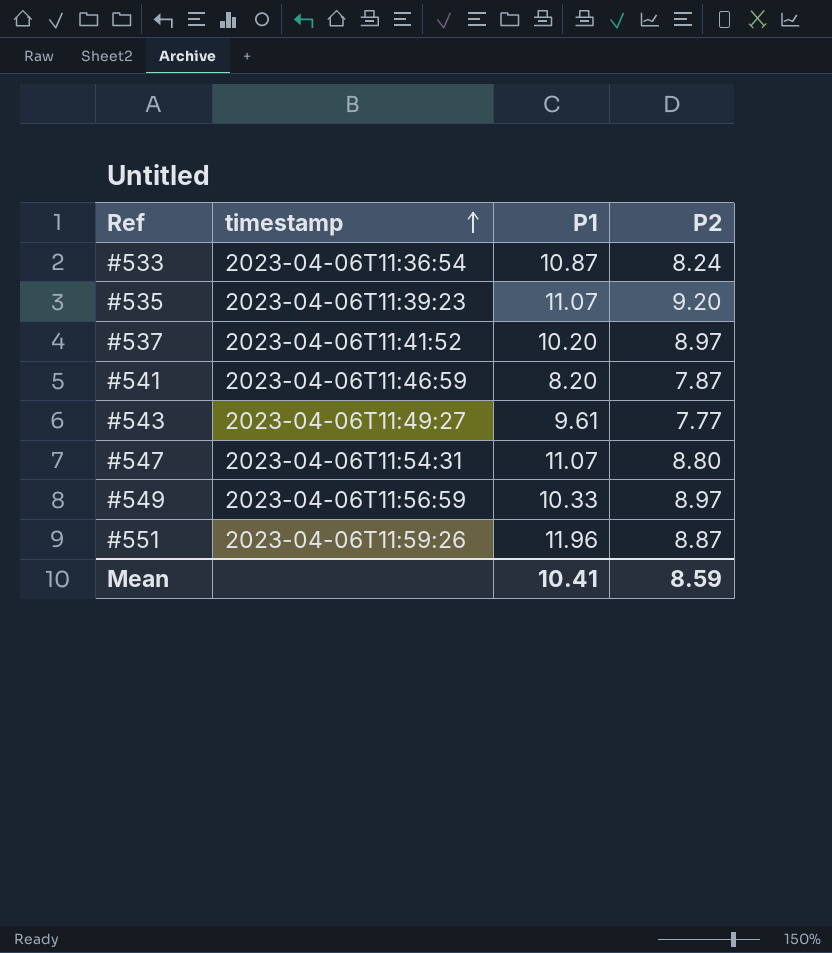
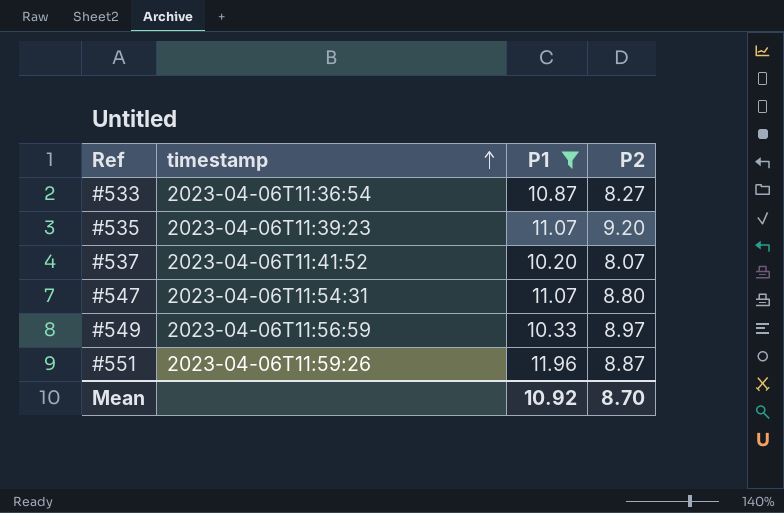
filter: none -> P1 >= 10.20
#533 | P2: 8.24 -> 8.27
#537 | P2: 8.97 -> 8.07
Mean | P1: 10.41 -> 10.92
Mean | P2: 8.59 -> 8.70

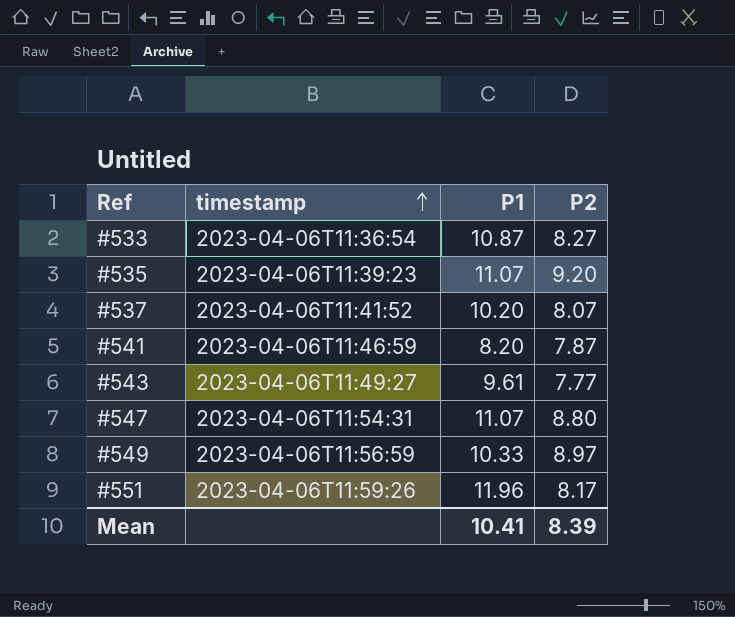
filter: P1 >= 10.20 -> none
#551 | P2: 8.87 -> 8.17
Mean | P1: 10.92 -> 10.41
Mean | P2: 8.70 -> 8.39

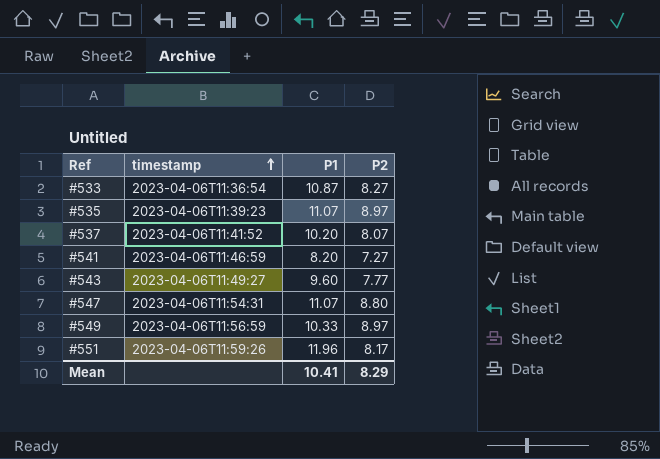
#535 | P2: 9.20 -> 8.97
#541 | P2: 7.87 -> 7.27
#543 | P1: 9.61 -> 9.60
Mean | P2: 8.39 -> 8.29

